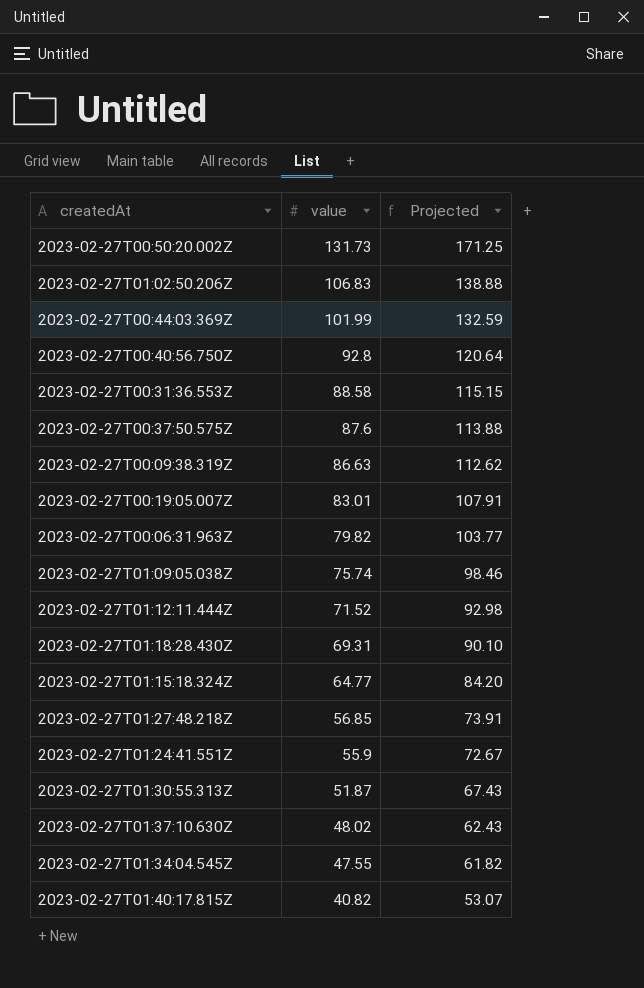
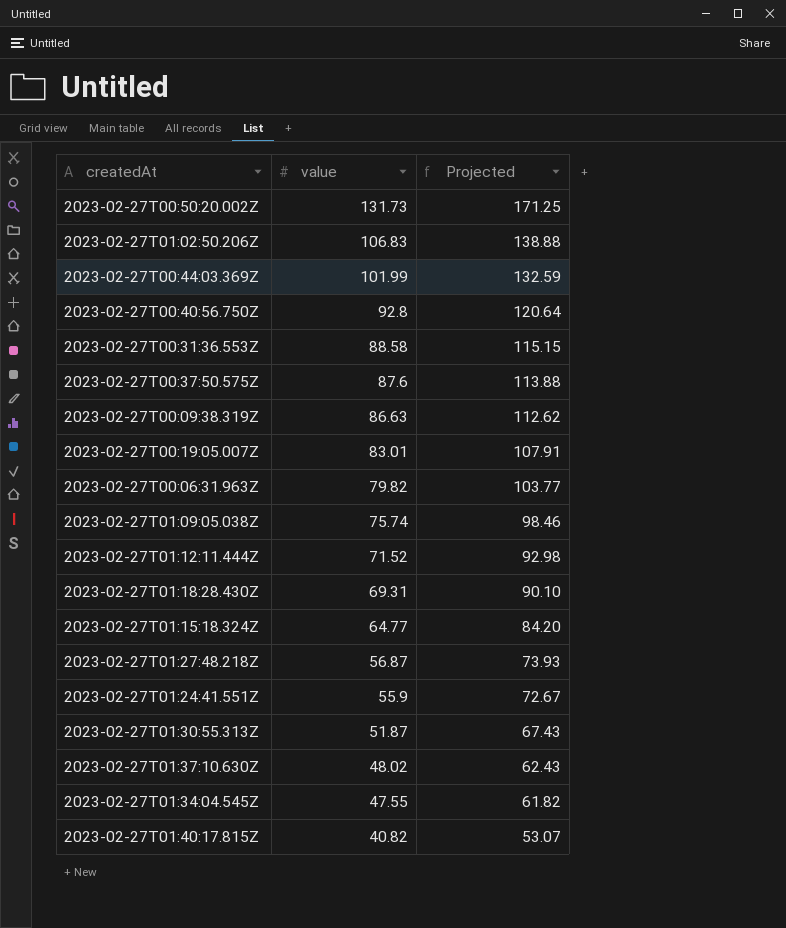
2023-02-27T01:27:48.218Z | value: 56.85 -> 56.87
2023-02-27T01:27:48.218Z | Projected: 73.91 -> 73.93

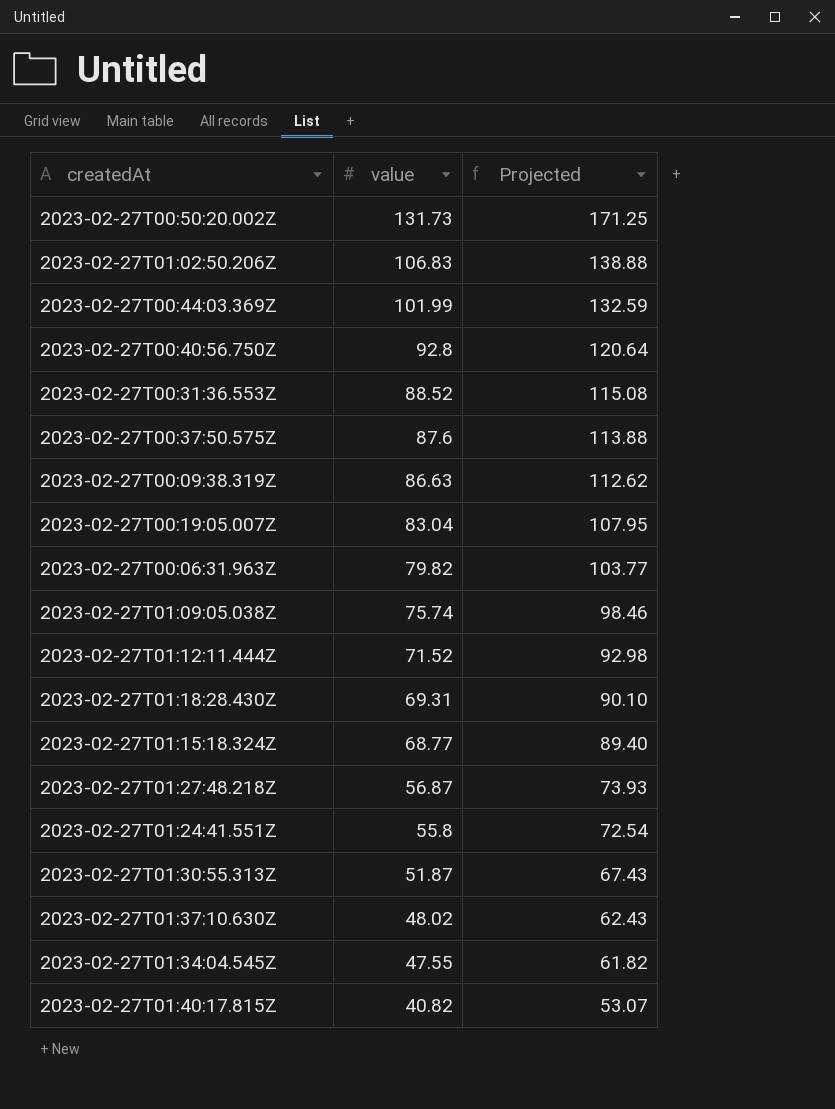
2023-02-27T00:31:36.553Z | value: 88.58 -> 88.52
2023-02-27T00:31:36.553Z | Projected: 115.15 -> 115.08
2023-02-27T00:19:05.007Z | value: 83.01 -> 83.04
2023-02-27T00:19:05.007Z | Projected: 107.91 -> 107.95
2023-02-27T01:15:18.324Z | value: 64.77 -> 68.77
2023-02-27T01:15:18.324Z | Projected: 84.20 -> 89.40
2023-02-27T01:24:41.551Z | value: 55.9 -> 55.8
2023-02-27T01:24:41.551Z | Projected: 72.67 -> 72.54

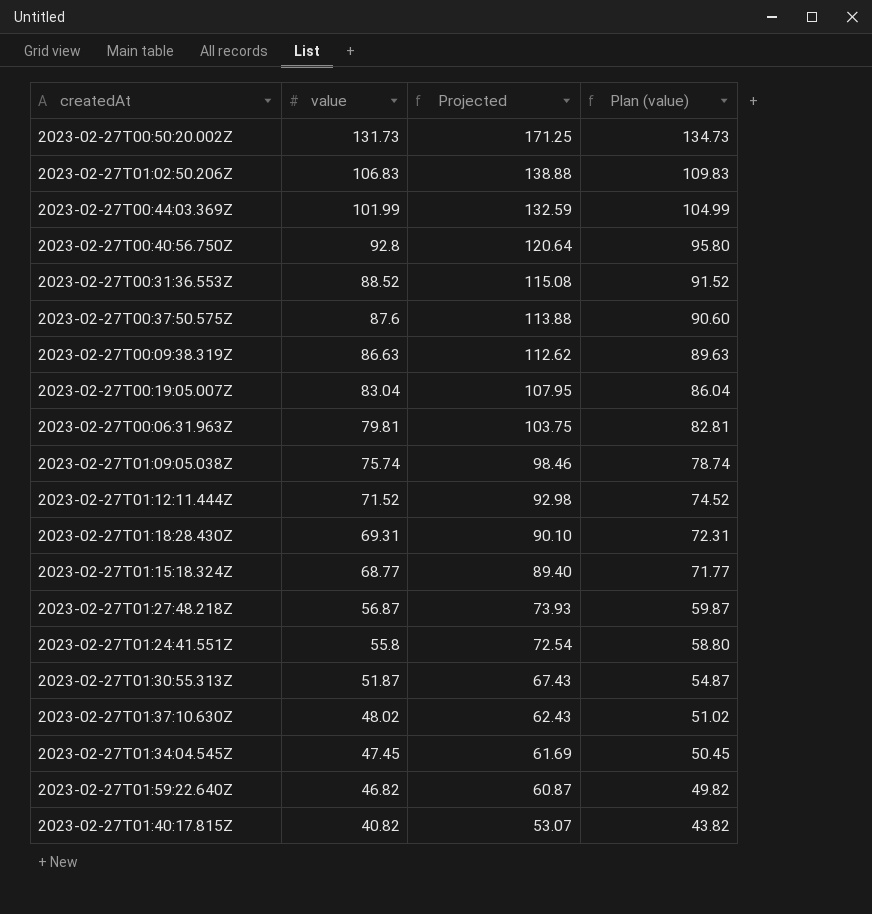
column Plan (value) | formula: none -> [value] + 3
2023-02-27T00:06:31.963Z | value: 79.82 -> 79.81
2023-02-27T00:06:31.963Z | Projected: 103.77 -> 103.75
2023-02-27T01:34:04.545Z | value: 47.55 -> 47.45
2023-02-27T01:34:04.545Z | Projected: 61.82 -> 61.69
row 2023-02-27T01:59:22.640Z: none -> 46.82 | 60.87 | 49.82

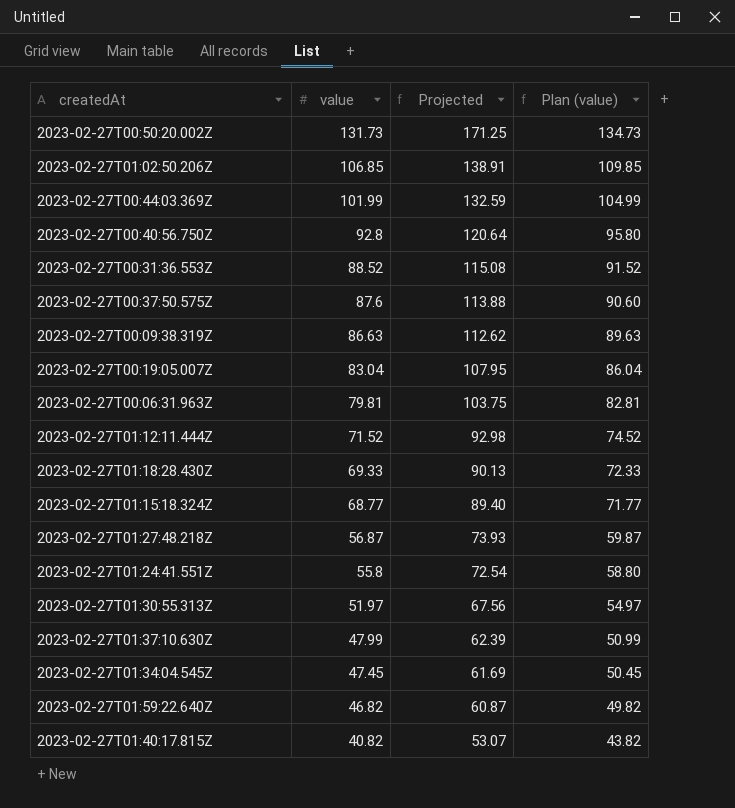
row 2023-02-27T01:09:05.038Z: 75.74 | 98.46 | 78.74 -> none
2023-02-27T01:02:50.206Z | value: 106.83 -> 106.85
2023-02-27T01:02:50.206Z | Projected: 138.88 -> 138.91
2023-02-27T01:02:50.206Z | Plan (value): 109.83 -> 109.85
2023-02-27T01:18:28.430Z | value: 69.31 -> 69.33
2023-02-27T01:18:28.430Z | Projected: 90.10 -> 90.13
2023-02-27T01:18:28.430Z | Plan (value): 72.31 -> 72.33
2023-02-27T01:30:55.313Z | value: 51.87 -> 51.97
2023-02-27T01:30:55.313Z | Projected: 67.43 -> 67.56
2023-02-27T01:30:55.313Z | Plan (value): 54.87 -> 54.97
2023-02-27T01:37:10.630Z | value: 48.02 -> 47.99
2023-02-27T01:37:10.630Z | Projected: 62.43 -> 62.39
2023-02-27T01:37:10.630Z | Plan (value): 51.02 -> 50.99

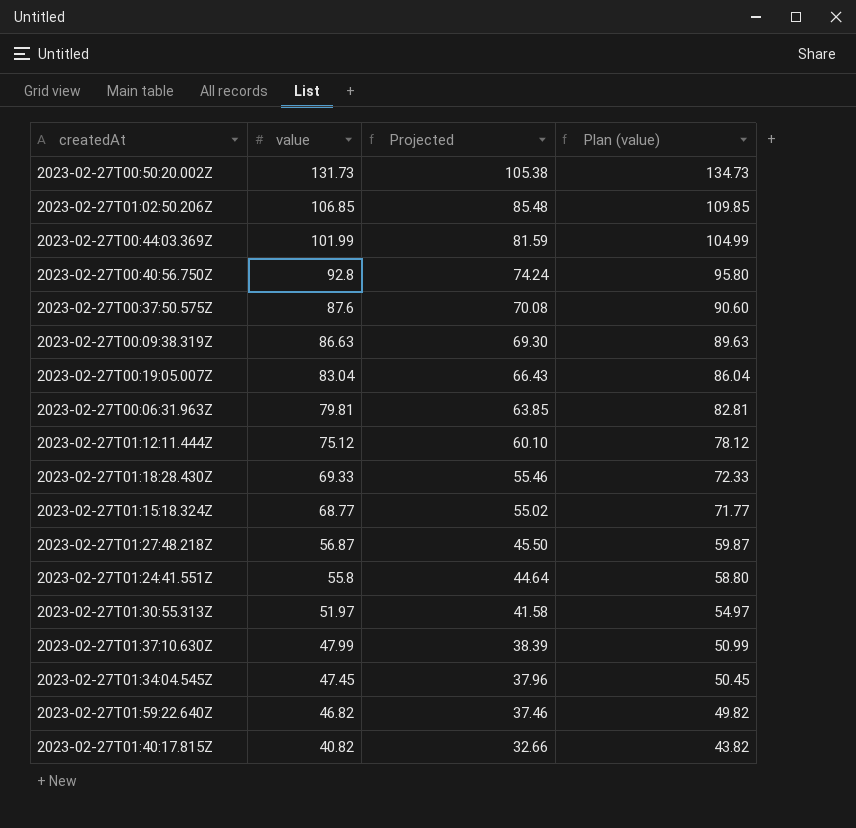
column Projected | formula: [value] * 1.3 -> [value] * 0.8
row 2023-02-27T00:31:36.553Z: 88.52 | 115.08 | 91.52 -> none
2023-02-27T01:12:11.444Z | value: 71.52 -> 75.12
2023-02-27T01:12:11.444Z | Plan (value): 74.52 -> 78.12

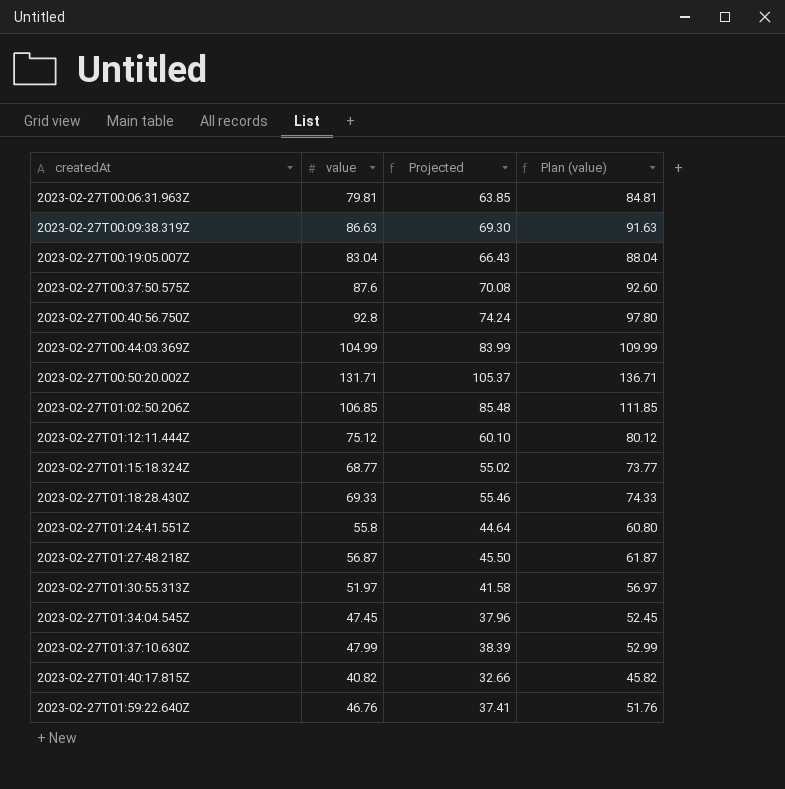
row order: value descending -> createdAt ascending
column Plan (value) | formula: [value] + 3 -> [value] + 5
2023-02-27T00:44:03.369Z | value: 101.99 -> 104.99
2023-02-27T00:44:03.369Z | Projected: 81.59 -> 83.99
2023-02-27T00:50:20.002Z | value: 131.73 -> 131.71
2023-02-27T00:50:20.002Z | Projected: 105.38 -> 105.37
2023-02-27T01:59:22.640Z | value: 46.82 -> 46.76
2023-02-27T01:59:22.640Z | Projected: 37.46 -> 37.41

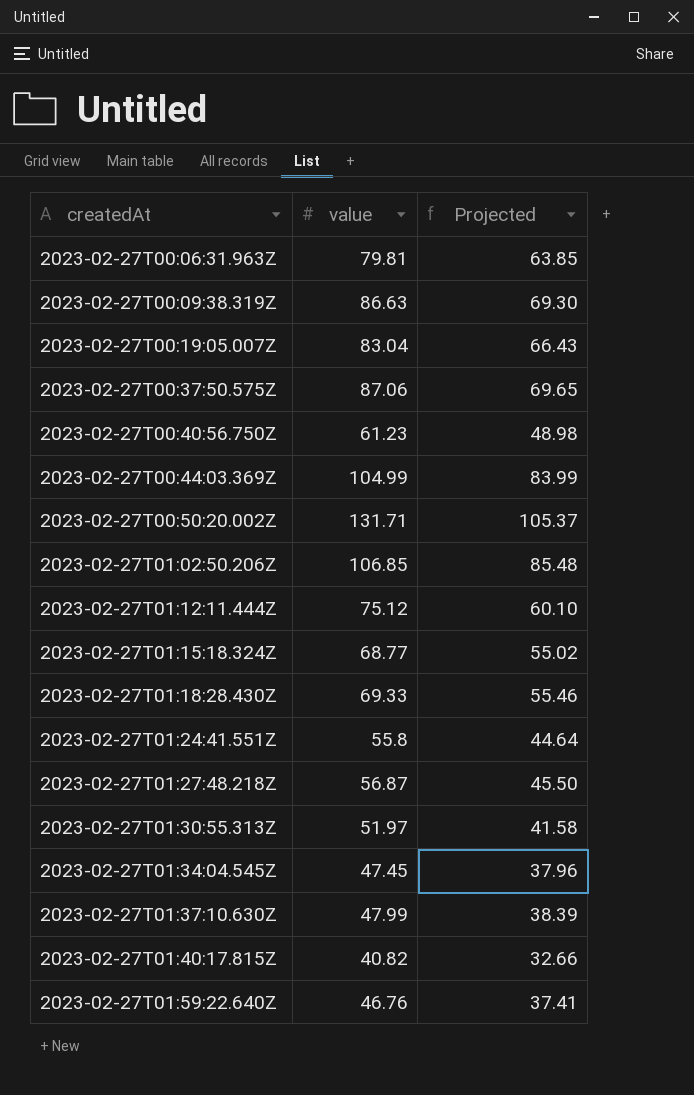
column Plan (value) | formula: [value] + 5 -> none
2023-02-27T00:37:50.575Z | value: 87.6 -> 87.06
2023-02-27T00:37:50.575Z | Projected: 70.08 -> 69.65
2023-02-27T00:40:56.750Z | value: 92.8 -> 61.23
2023-02-27T00:40:56.750Z | Projected: 74.24 -> 48.98

